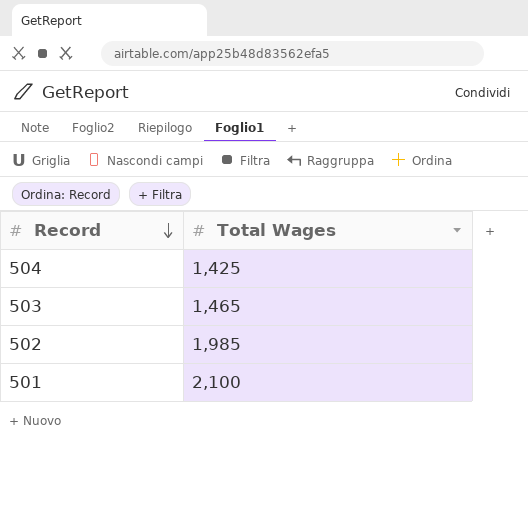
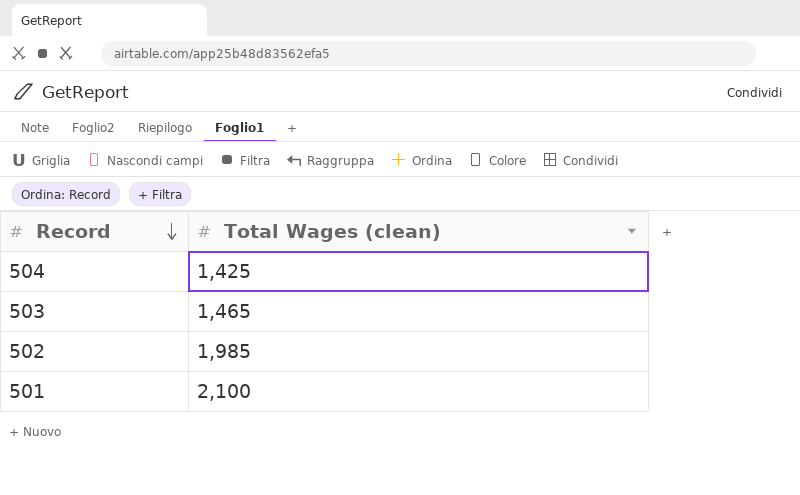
column name: Total Wages -> Total Wages (clean)

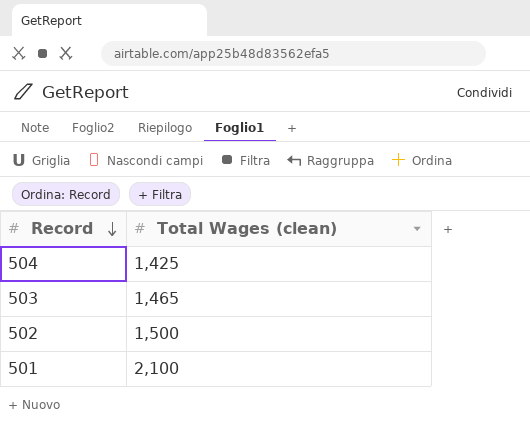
502 | Total Wages (clean): 1,985 -> 1,500

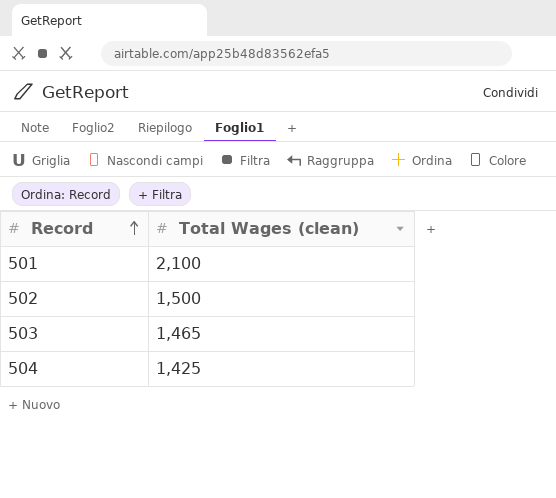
row order: Record descending -> Record ascending

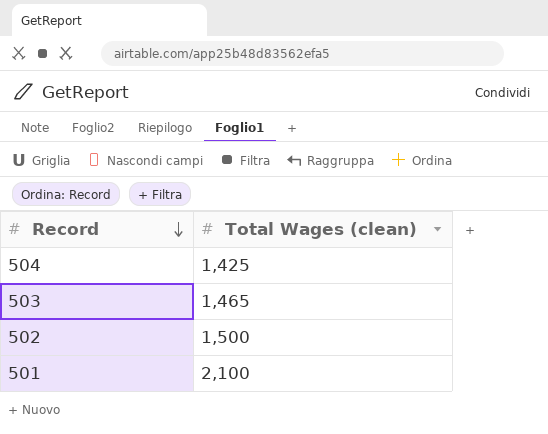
row order: Record ascending -> Record descending

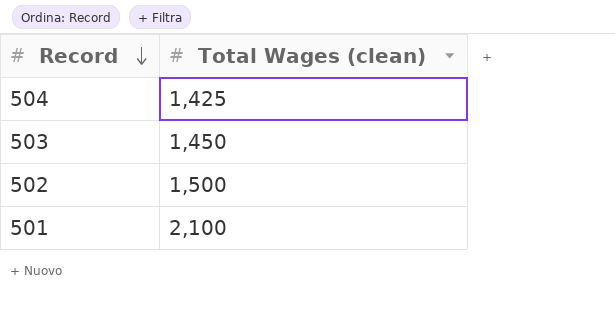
503 | Total Wages (clean): 1,465 -> 1,450

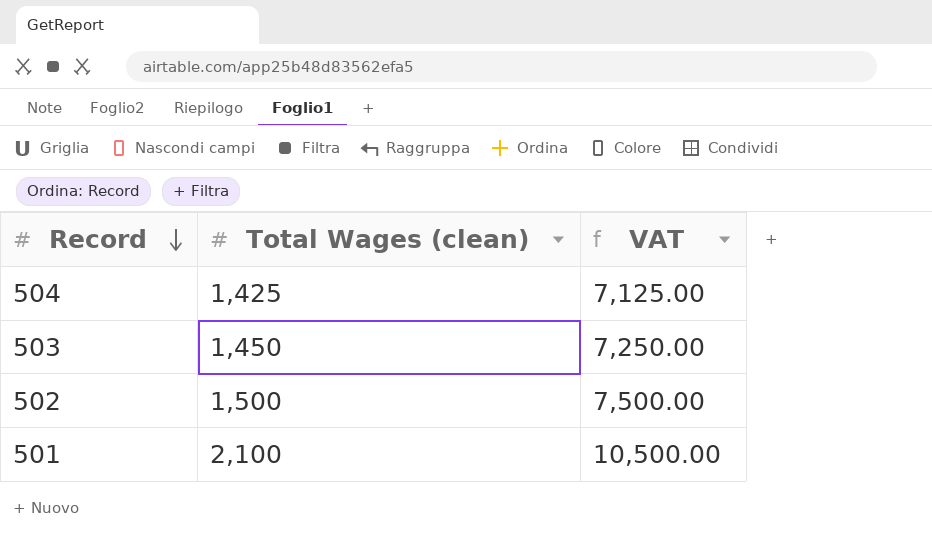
column VAT | formula: none -> [Total Wages (clean)] * 5

